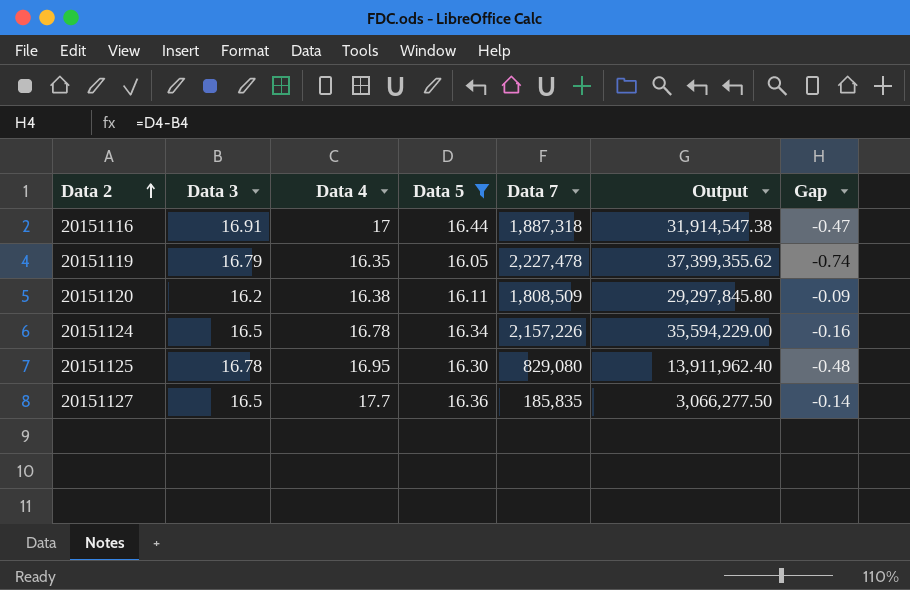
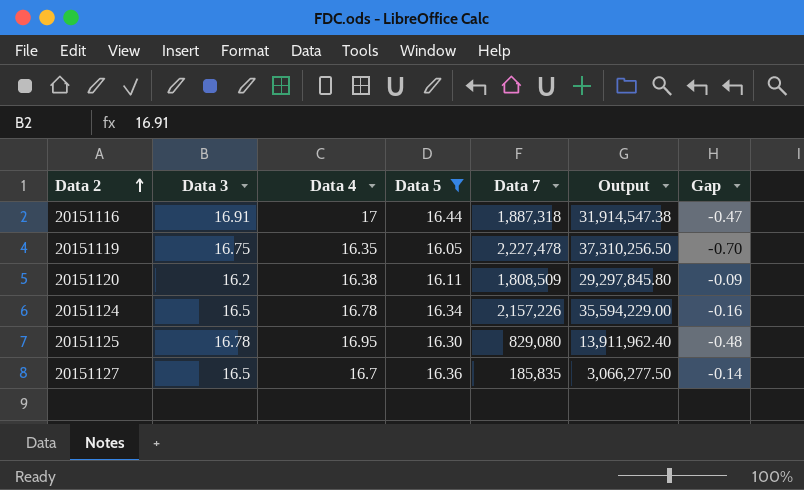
20151119 | Data 3: 16.79 -> 16.75
20151119 | Output: 37,399,355.62 -> 37,310,256.50
20151119 | Gap: -0.74 -> -0.70
20151127 | Data 4: 17.7 -> 16.7

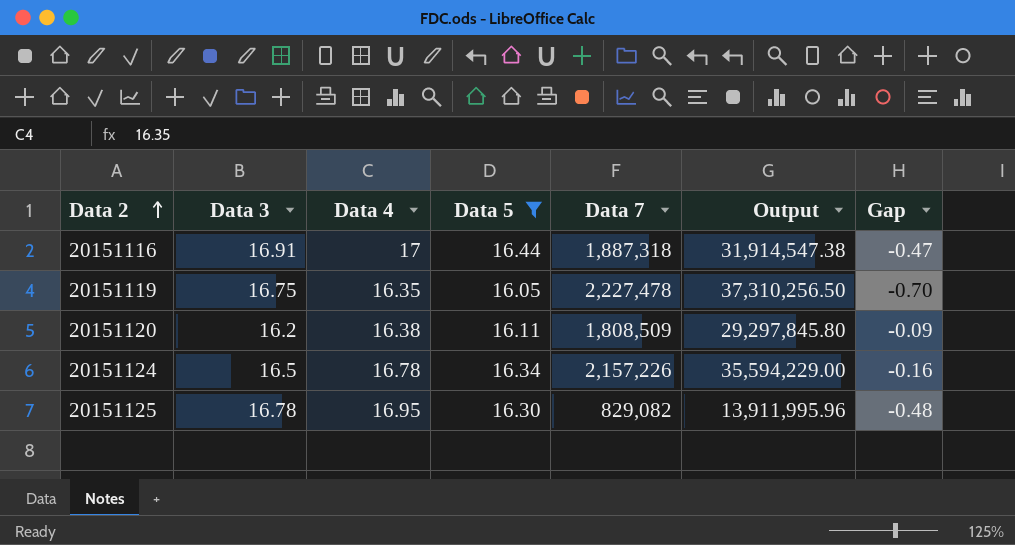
row 20151127: 16.5 | 16.7 | 16.36 | 185,835 | 3,066,277.50 | -0.14 -> none
20151125 | Data 7: 829,080 -> 829,082
20151125 | Output: 13,911,962.40 -> 13,911,995.96

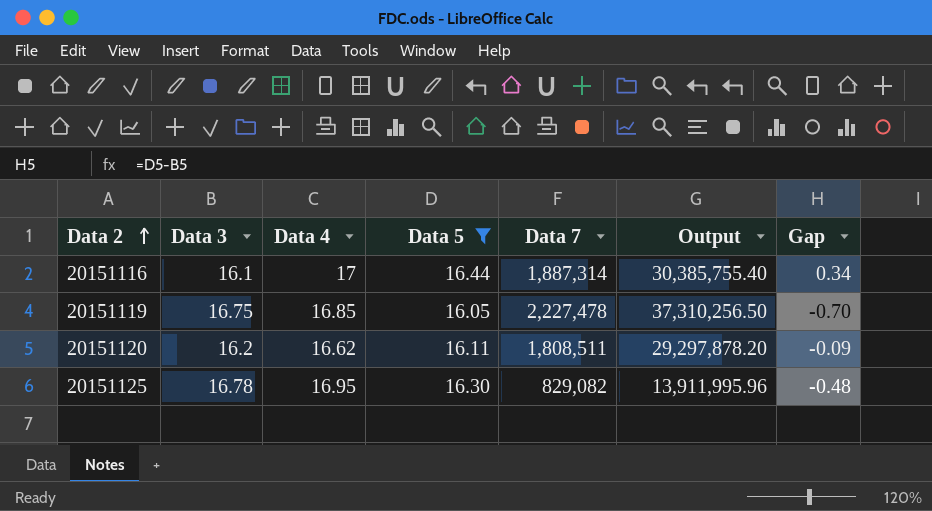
row 20151124: 16.5 | 16.78 | 16.34 | 2,157,226 | 35,594,229.00 | -0.16 -> none
20151116 | Data 3: 16.91 -> 16.1
20151116 | Data 7: 1,887,318 -> 1,887,314
20151116 | Output: 31,914,547.38 -> 30,385,755.40
20151116 | Gap: -0.47 -> 0.34
20151119 | Data 4: 16.35 -> 16.85
20151120 | Data 4: 16.38 -> 16.62
20151120 | Data 7: 1,808,509 -> 1,808,511
20151120 | Output: 29,297,845.80 -> 29,297,878.20

